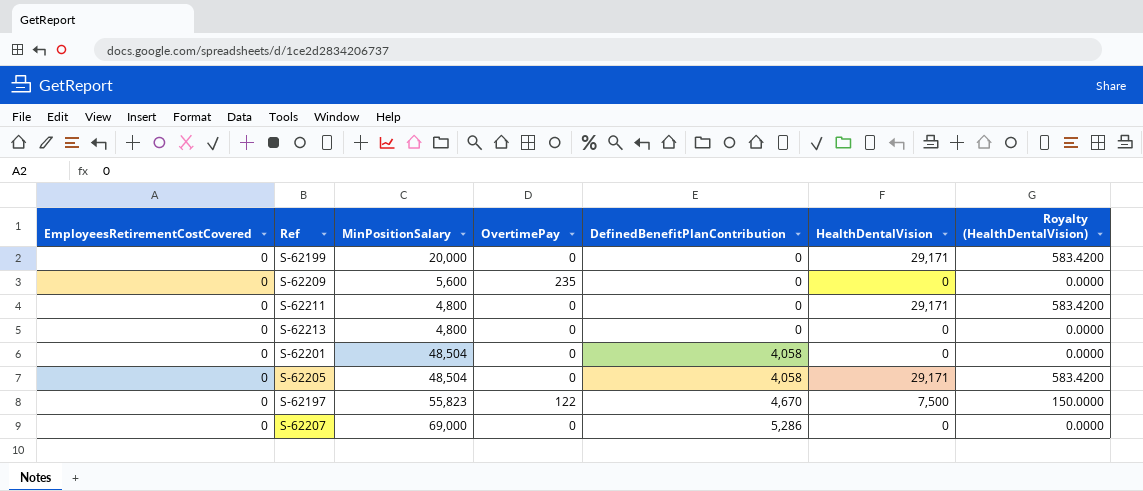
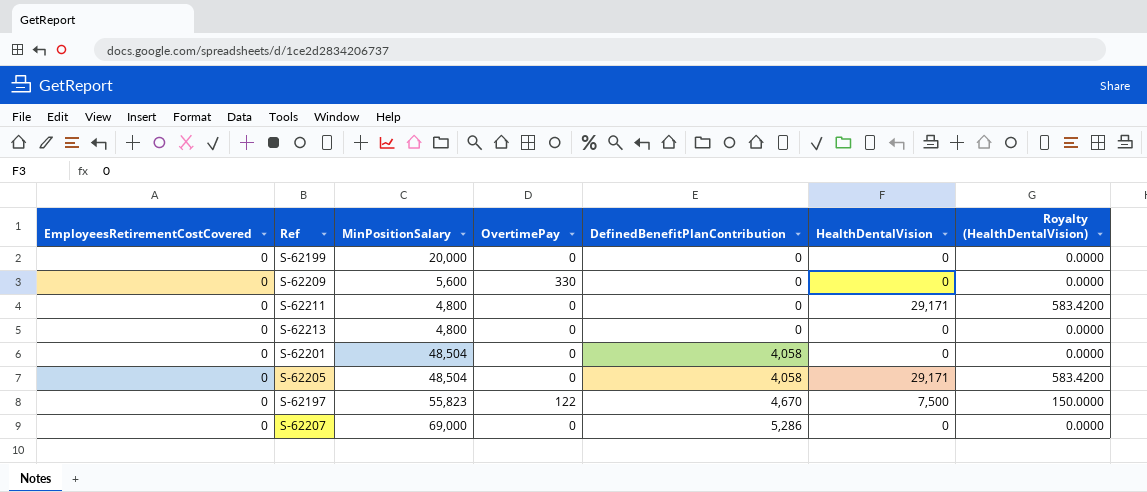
S-62199 | HealthDentalVision: 29,171 -> 0
S-62199 | Royalty (HealthDentalVision): 583.4200 -> 0.0000
S-62209 | OvertimePay: 235 -> 330

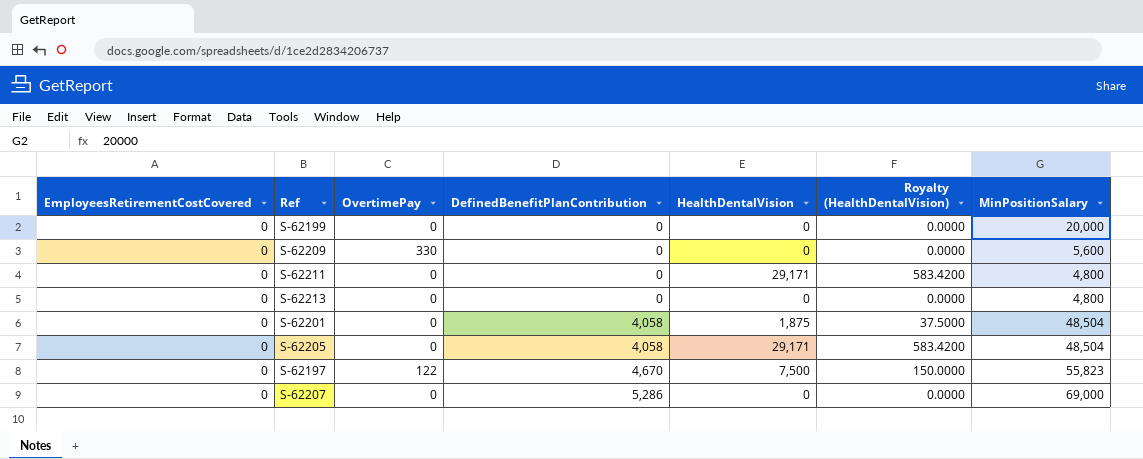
column MinPositionSalary | position: 3 -> 7
S-62201 | HealthDentalVision: 0 -> 1,875
S-62201 | Royalty (HealthDentalVision): 0.0000 -> 37.5000

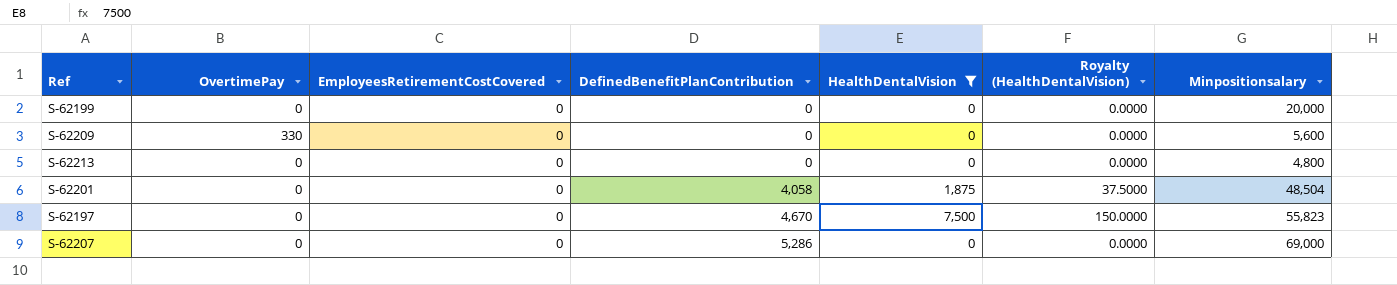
filter: none -> HealthDentalVision != 29,171
column EmployeesRetirementCostCovered | position: 1 -> 3
column name: MinPositionSalary -> Minpositionsalary
S-62197 | OvertimePay: 122 -> 0

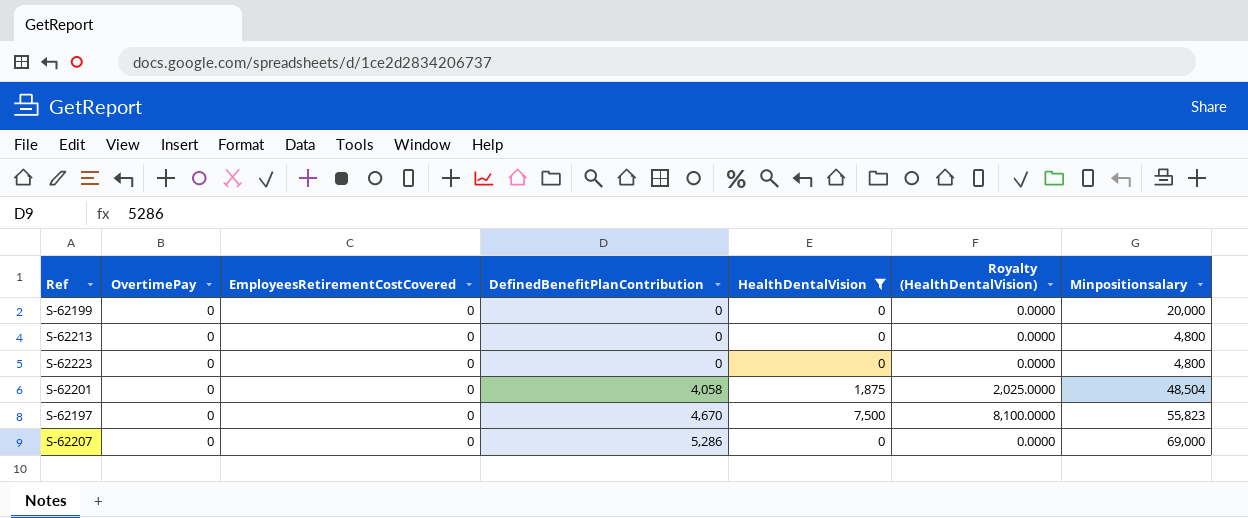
column Royalty (HealthDentalVision) | formula: [HealthDentalVision] * 0.02 -> [HealthDentalVision] * 1.08
row S-62209: 330 | 0 | 0 | 0 | 0.0000 | 5,600 -> none
row S-62223: none -> 0 | 0 | 0 | 0 | 0.0000 | 4,800

